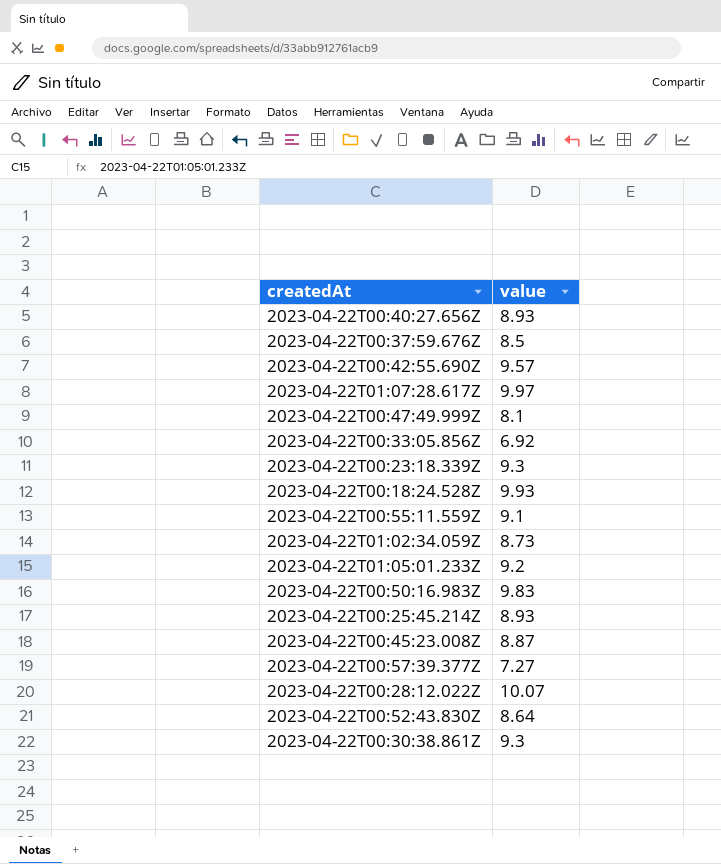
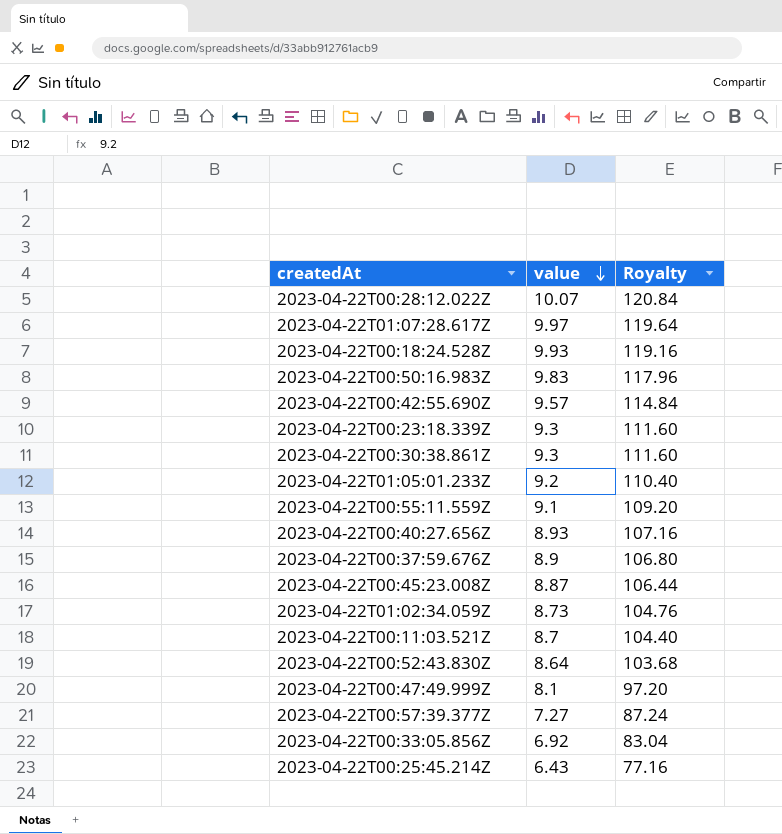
row order: none -> value descending
column Royalty | formula: none -> [value] * 12
2023-04-22T00:37:59.676Z | value: 8.5 -> 8.9
row 2023-04-22T00:11:03.521Z: none -> 8.7 | 104.40
2023-04-22T00:25:45.214Z | value: 8.93 -> 6.43

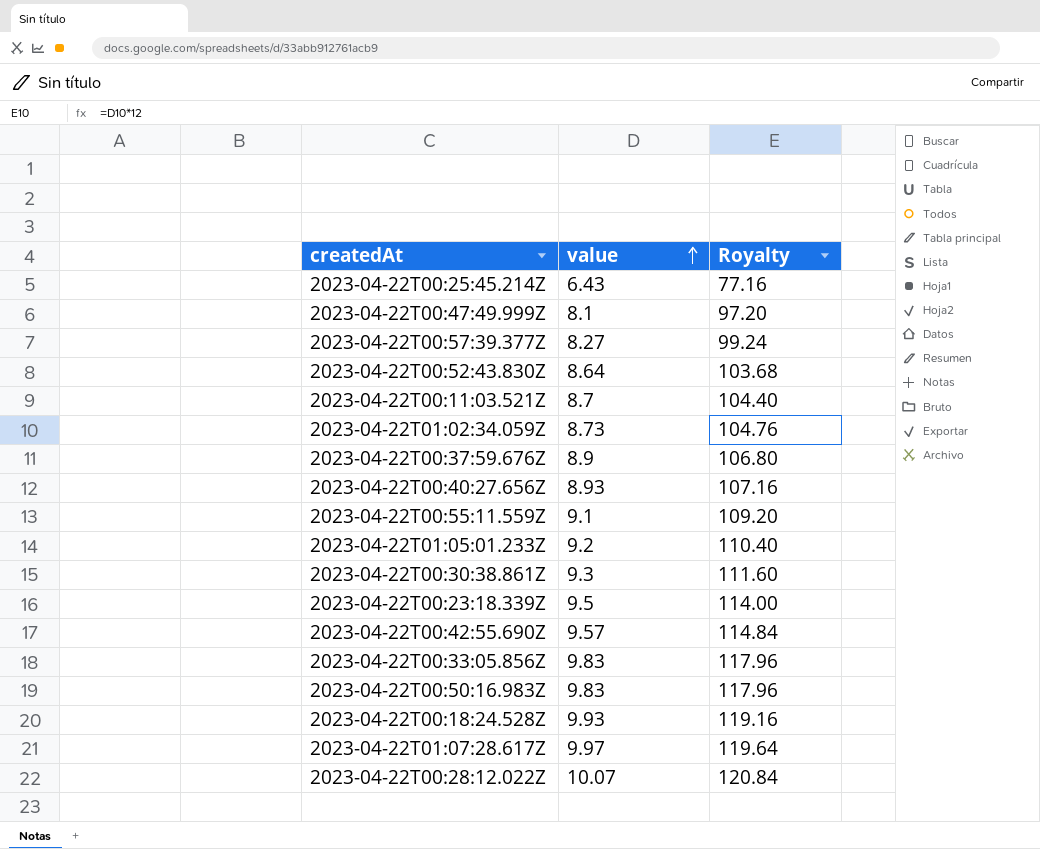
row order: value descending -> value ascending
row 2023-04-22T00:45:23.008Z: 8.87 | 106.44 -> none
2023-04-22T00:57:39.377Z | value: 7.27 -> 8.27
2023-04-22T00:57:39.377Z | Royalty: 87.24 -> 99.24
2023-04-22T00:23:18.339Z | value: 9.3 -> 9.5
2023-04-22T00:23:18.339Z | Royalty: 111.60 -> 114.00
2023-04-22T00:33:05.856Z | value: 6.92 -> 9.83
2023-04-22T00:33:05.856Z | Royalty: 83.04 -> 117.96

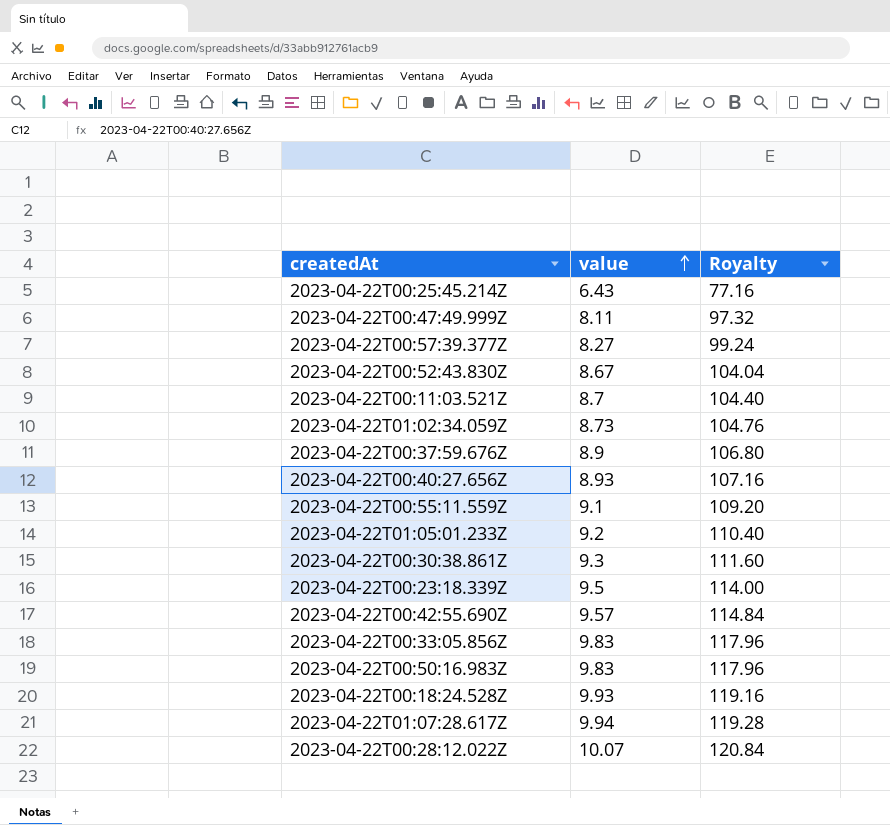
2023-04-22T00:47:49.999Z | value: 8.1 -> 8.11
2023-04-22T00:47:49.999Z | Royalty: 97.20 -> 97.32
2023-04-22T00:52:43.830Z | value: 8.64 -> 8.67
2023-04-22T00:52:43.830Z | Royalty: 103.68 -> 104.04
2023-04-22T01:07:28.617Z | value: 9.97 -> 9.94
2023-04-22T01:07:28.617Z | Royalty: 119.64 -> 119.28

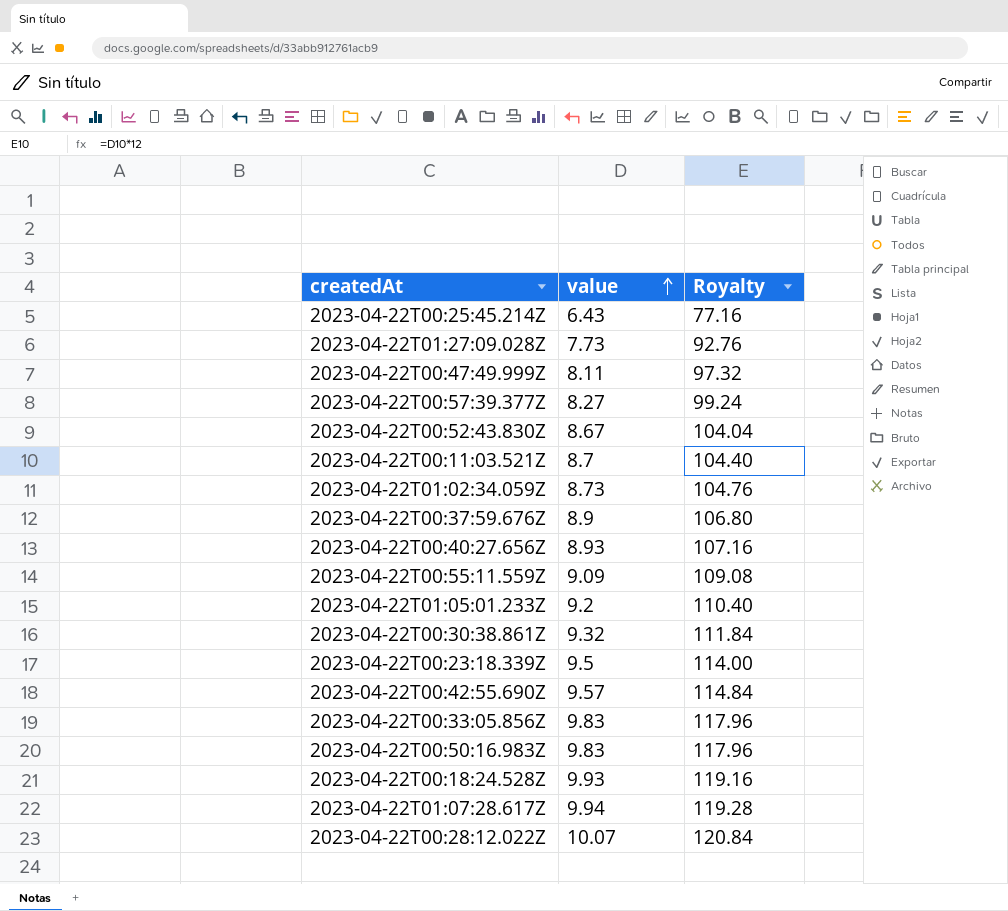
row 2023-04-22T01:27:09.028Z: none -> 7.73 | 92.76
2023-04-22T00:55:11.559Z | value: 9.1 -> 9.09
2023-04-22T00:55:11.559Z | Royalty: 109.20 -> 109.08
2023-04-22T00:30:38.861Z | value: 9.3 -> 9.32
2023-04-22T00:30:38.861Z | Royalty: 111.60 -> 111.84

